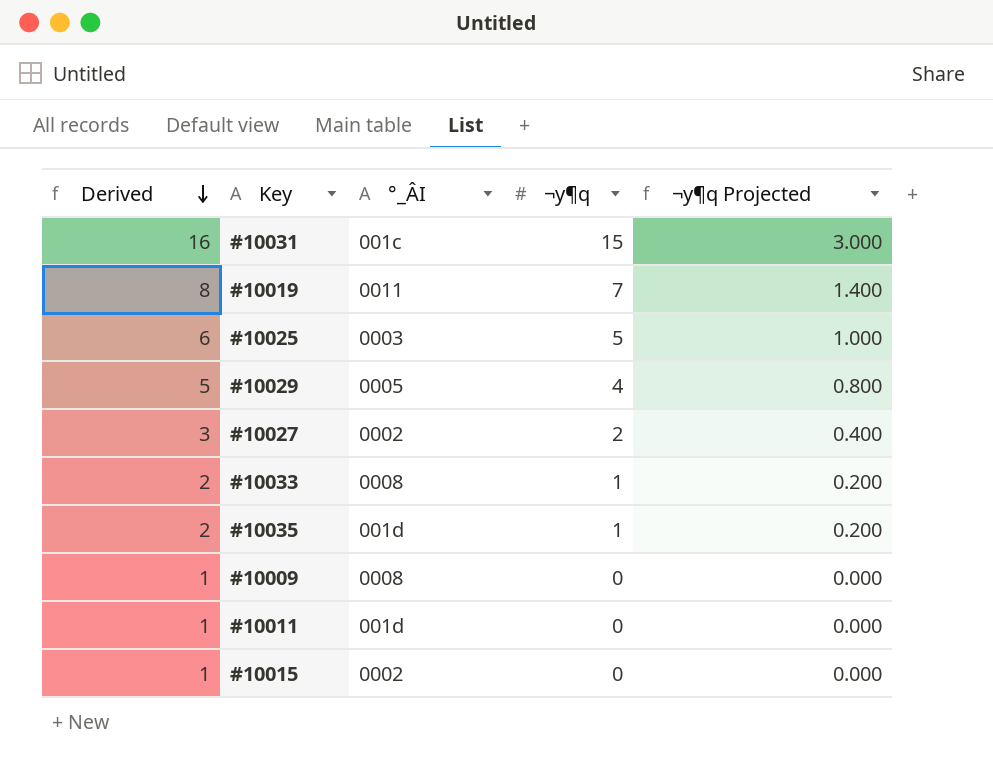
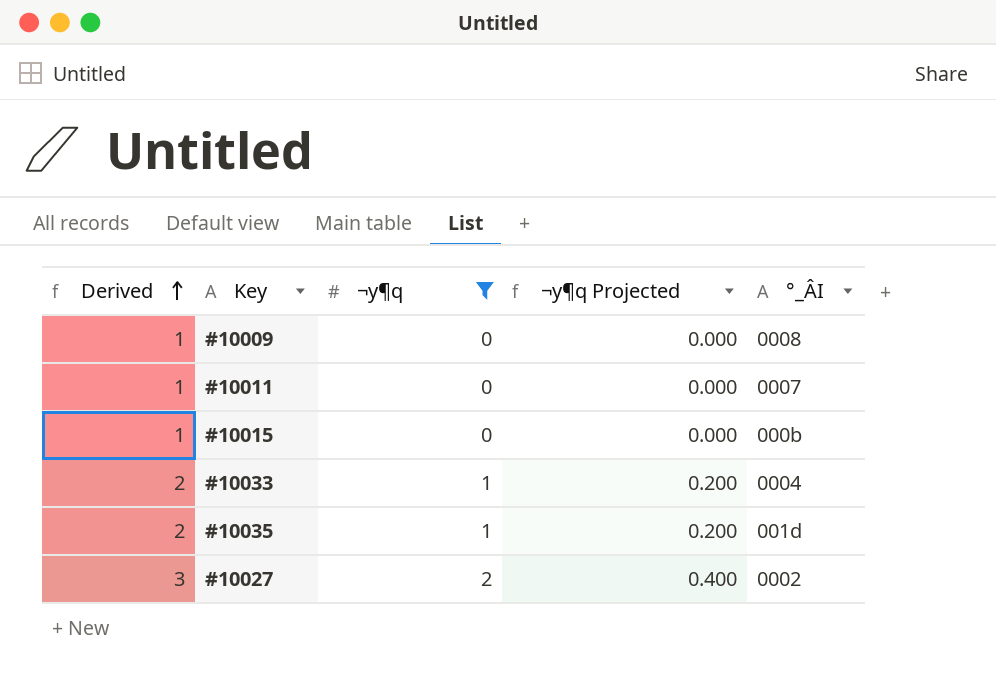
filter: none -> ¬y¶q <= 2
row order: Derived descending -> Derived ascending
column °_ÂI | position: 3 -> 5
#10011 | °_ÂI: 001d -> 0007
#10015 | °_ÂI: 0002 -> 000b
#10033 | °_ÂI: 0008 -> 0004

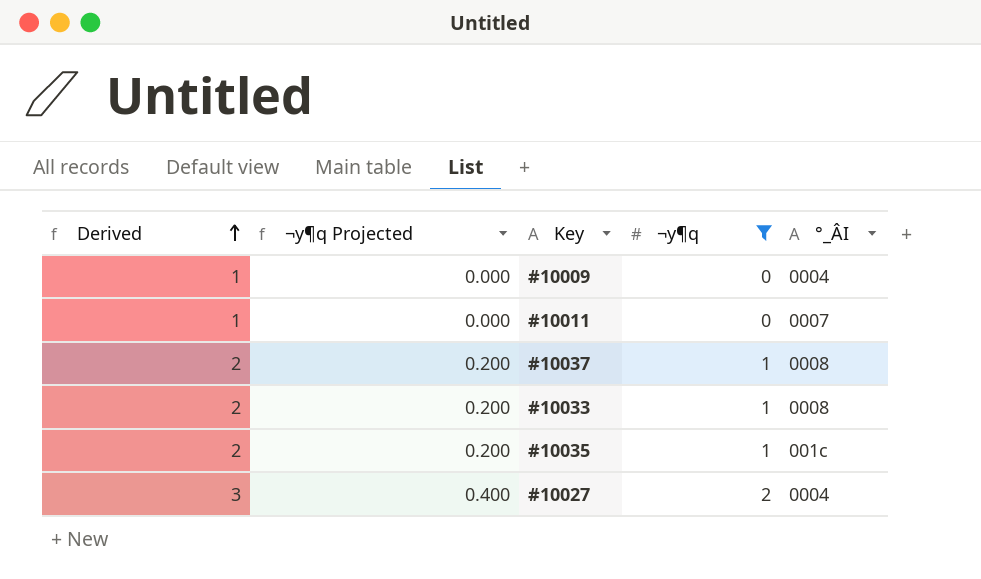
column ¬y¶q Projected | position: 4 -> 2
row #10015: 1 | 0 | 0.000 | 000b -> none
#10009 | °_ÂI: 0008 -> 0004
row #10037: none -> 2 | 0.200 | 1 | 0008
#10033 | °_ÂI: 0004 -> 0008
#10035 | °_ÂI: 001d -> 001c
#10027 | °_ÂI: 0002 -> 0004

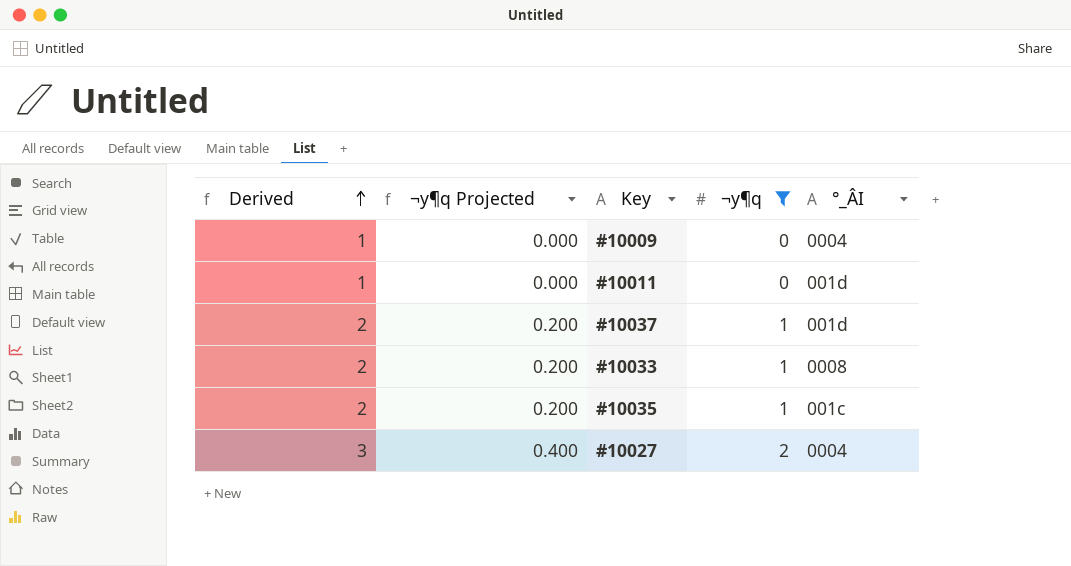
#10011 | °_ÂI: 0007 -> 001d
#10037 | °_ÂI: 0008 -> 001d

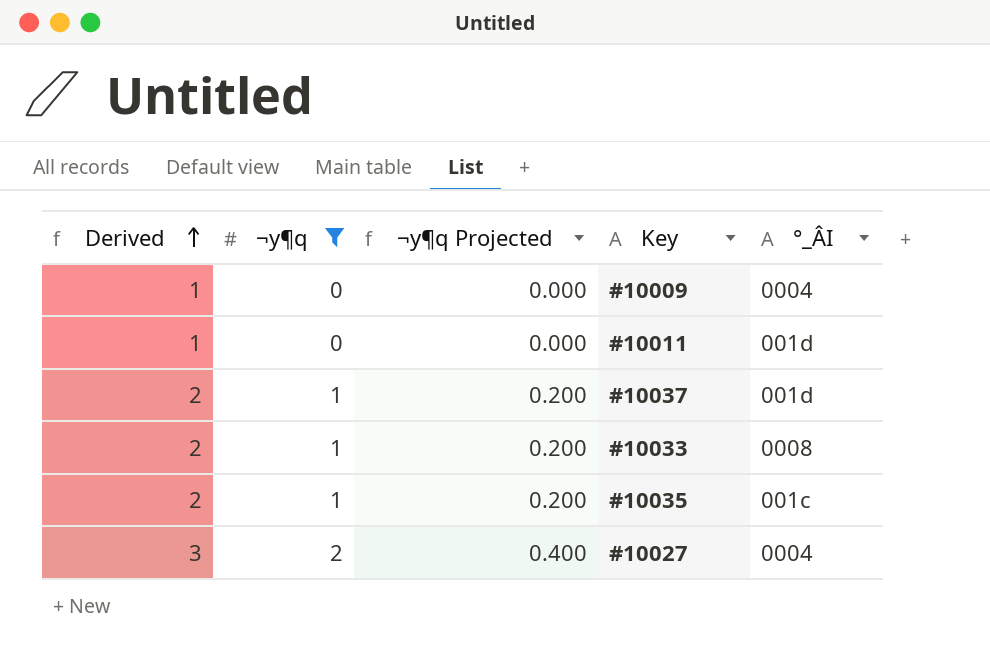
column ¬y¶q | position: 4 -> 2

